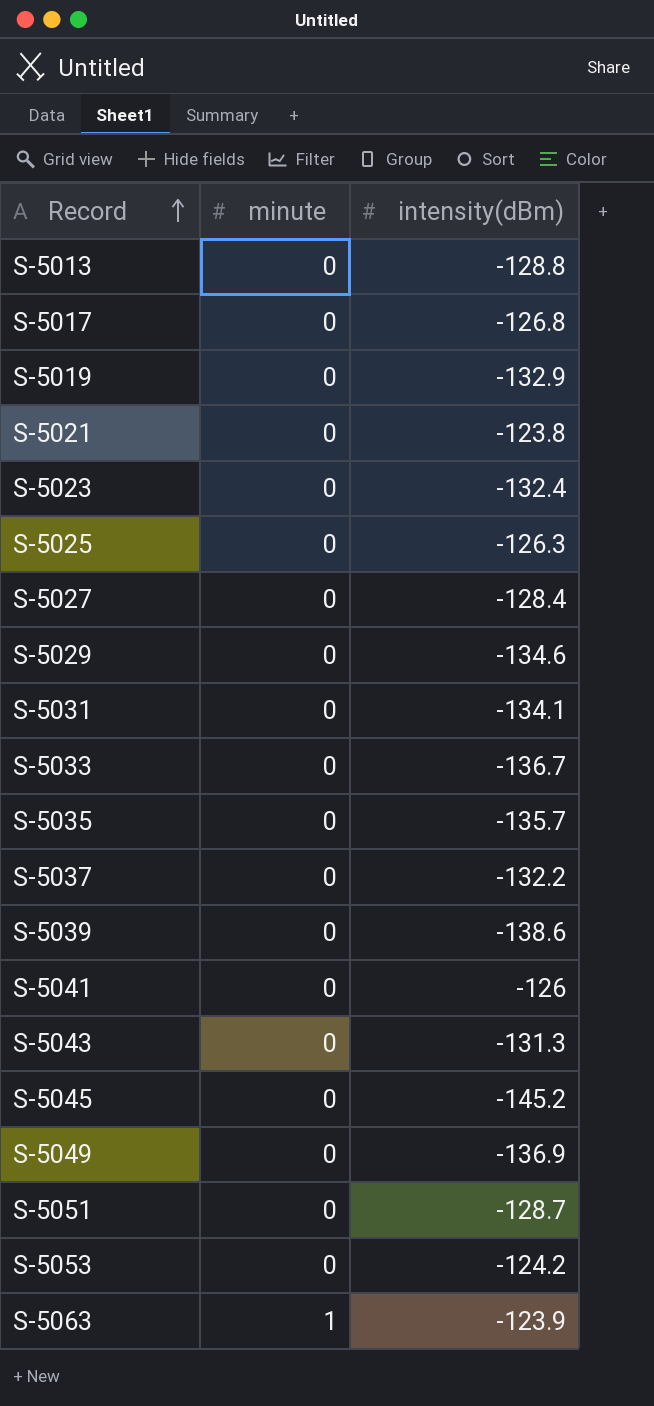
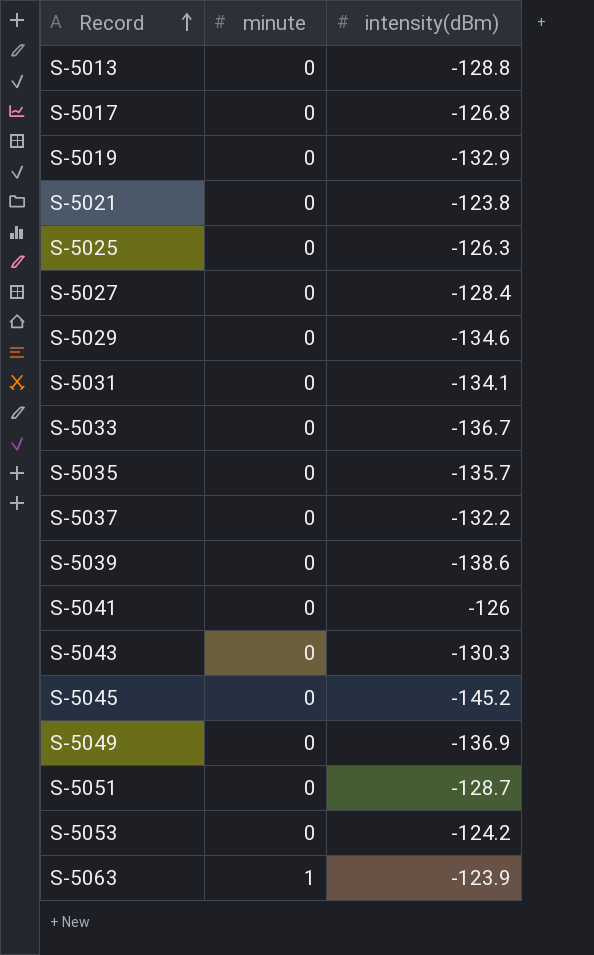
row S-5023: 0 | -132.4 -> none
S-5043 | intensity(dBm): -131.3 -> -130.3

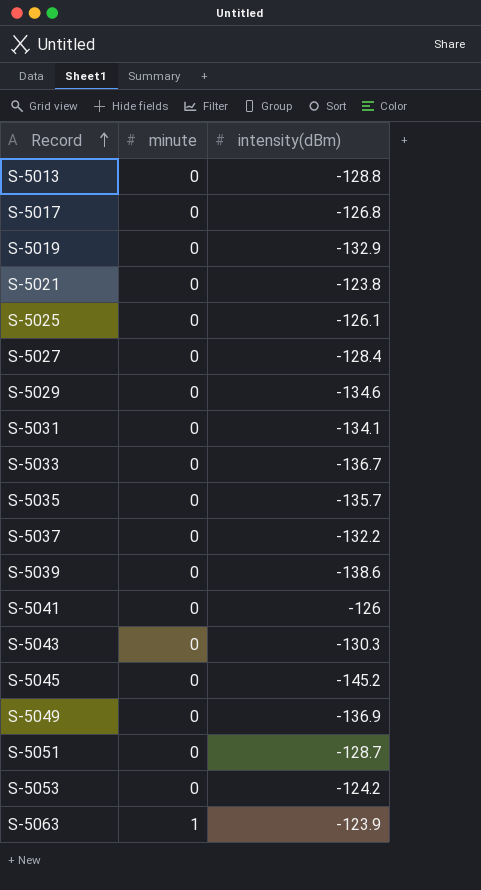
S-5025 | intensity(dBm): -126.3 -> -126.1

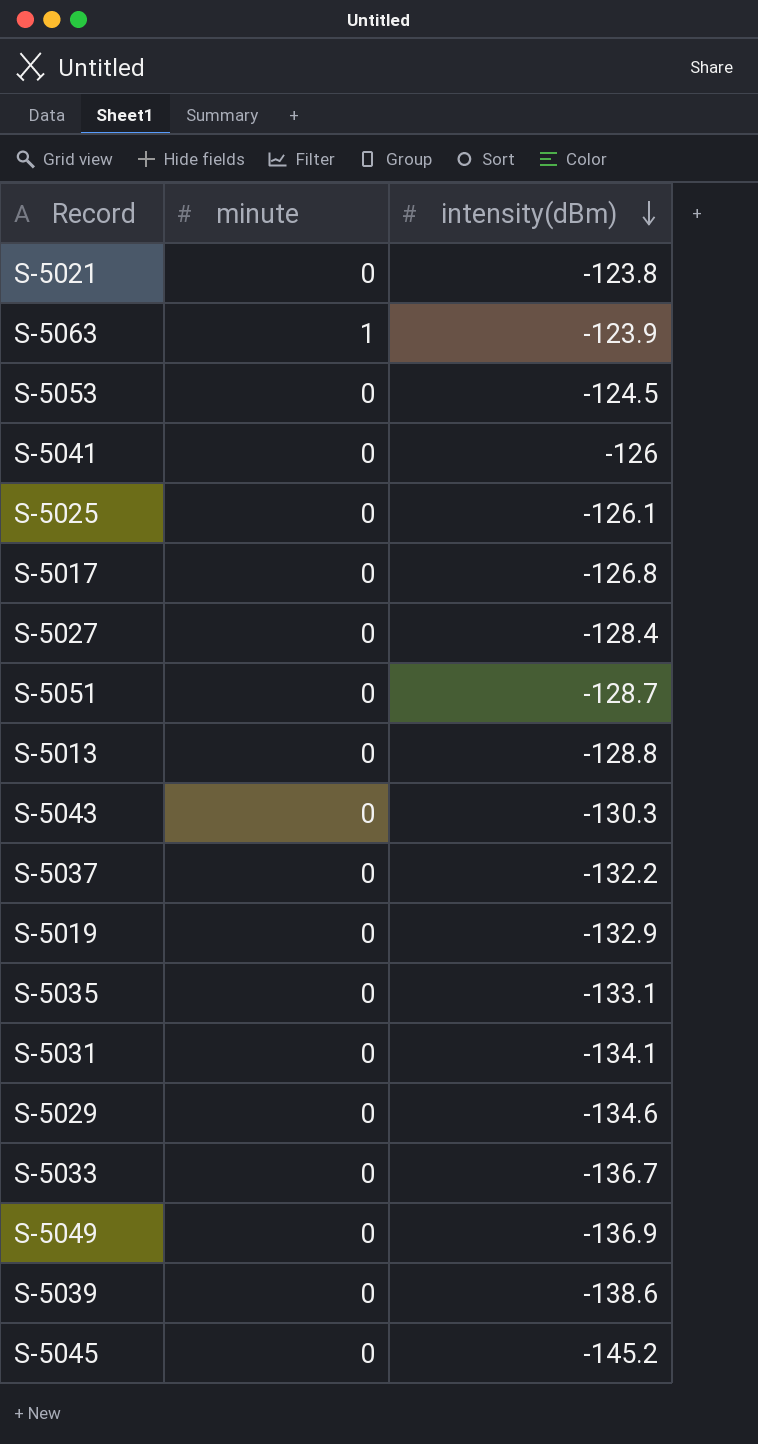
row order: Record ascending -> intensity(dBm) descending
S-5053 | intensity(dBm): -124.2 -> -124.5
S-5035 | intensity(dBm): -135.7 -> -133.1

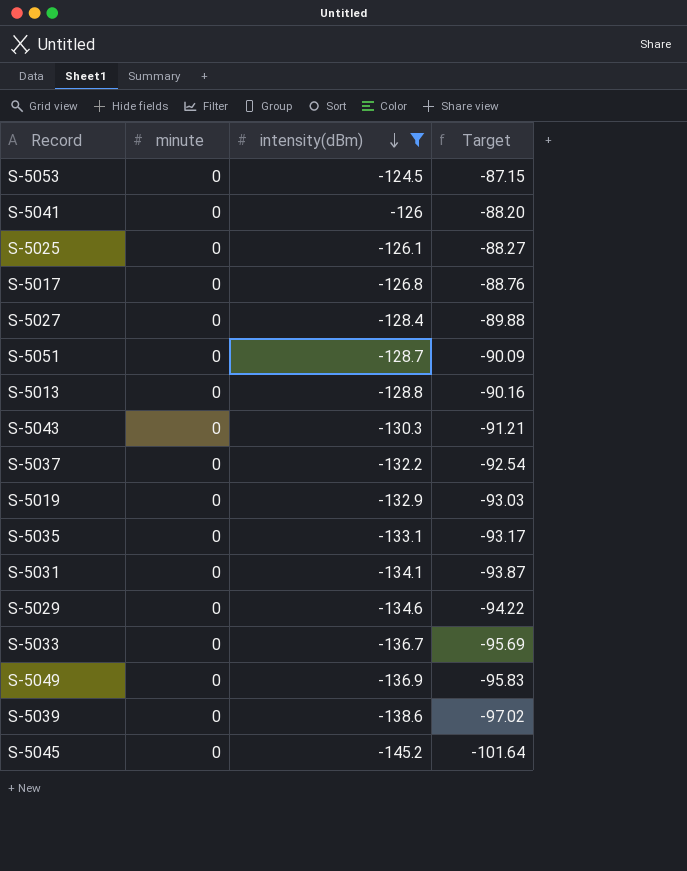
filter: none -> intensity(dBm) <= -124.5
column Target | formula: none -> [intensity(dBm)] * 0.7

